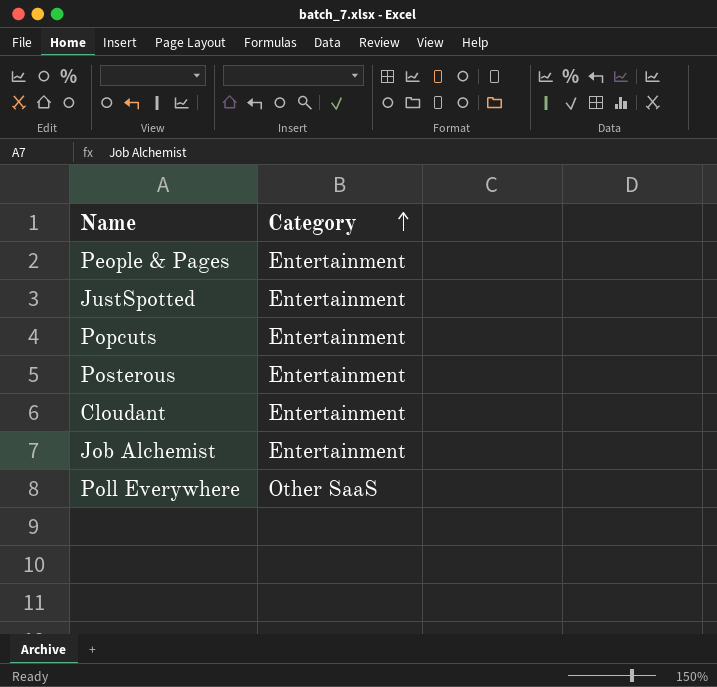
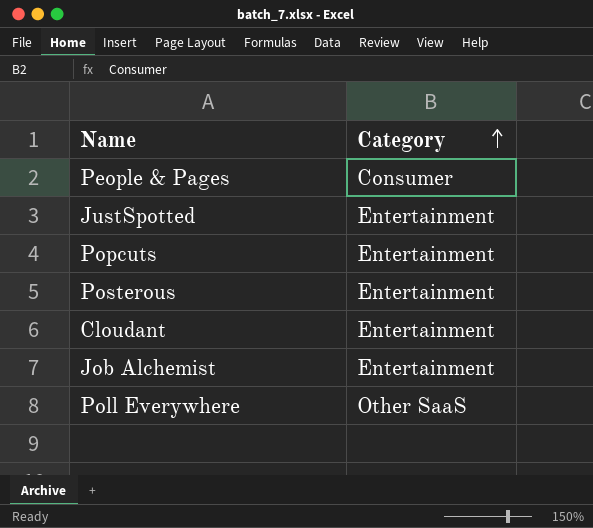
People & Pages | Category: Entertainment -> Consumer

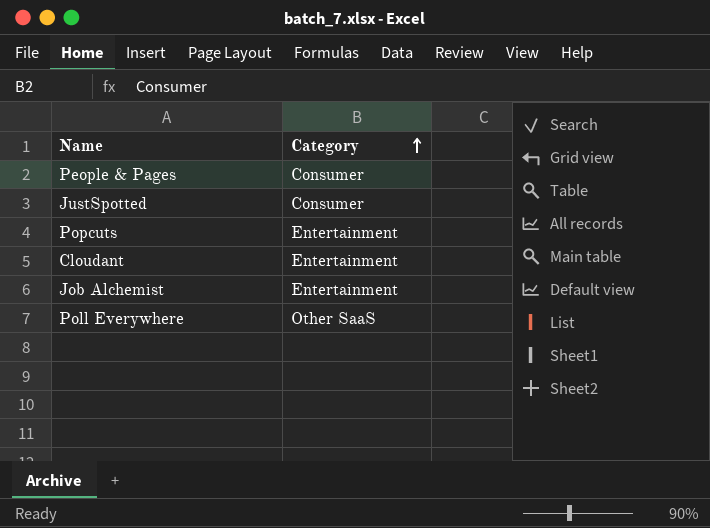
row Posterous: Entertainment -> none
JustSpotted | Category: Entertainment -> Consumer

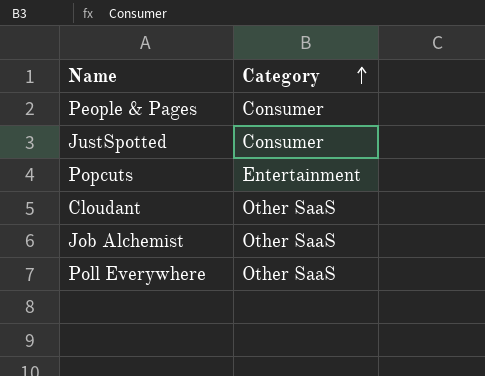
Cloudant | Category: Entertainment -> Other SaaS
Job Alchemist | Category: Entertainment -> Other SaaS

